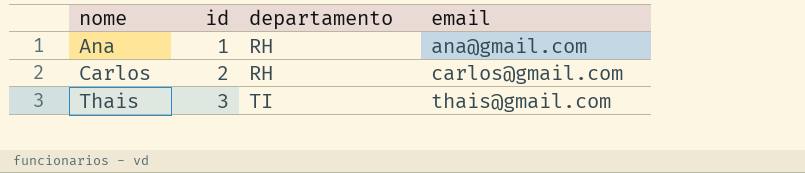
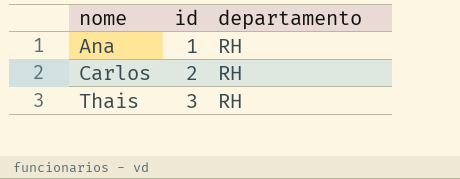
column email | position: 4 -> none
Thais | departamento: TI -> RH

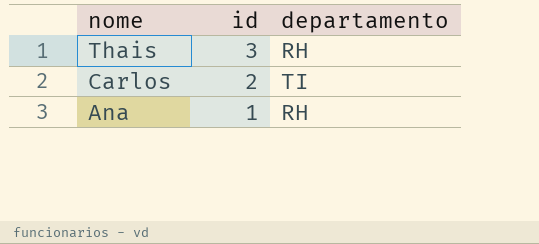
row order: nome ascending -> nome descending
Carlos | departamento: RH -> TI

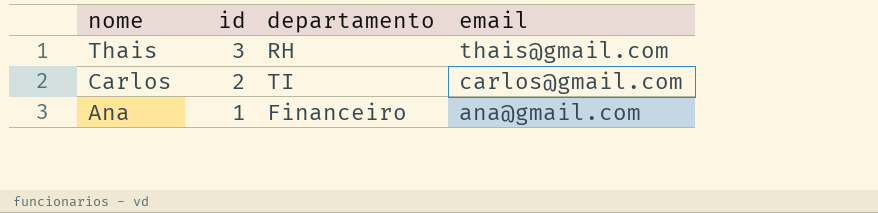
column email | position: none -> 4
Ana | departamento: RH -> Financeiro

